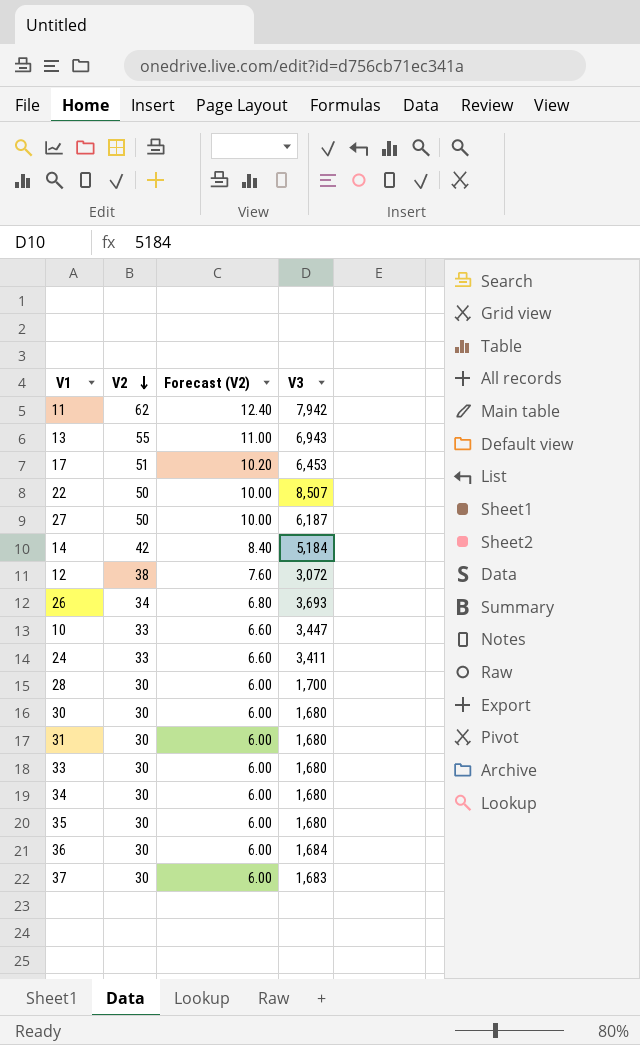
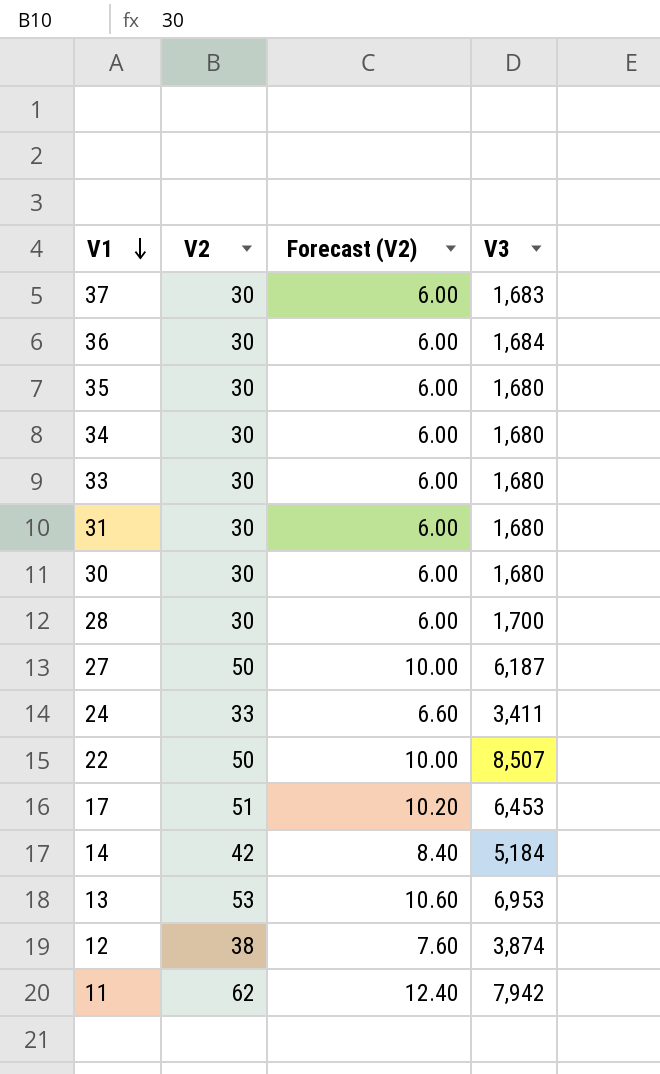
row order: V2 descending -> V1 descending
row 26: 34 | 6.80 | 3,693 -> none
row 10: 33 | 6.60 | 3,447 -> none
13 | V2: 55 -> 53
13 | Forecast (V2): 11.00 -> 10.60
13 | V3: 6,943 -> 6,953
12 | V3: 3,072 -> 3,874

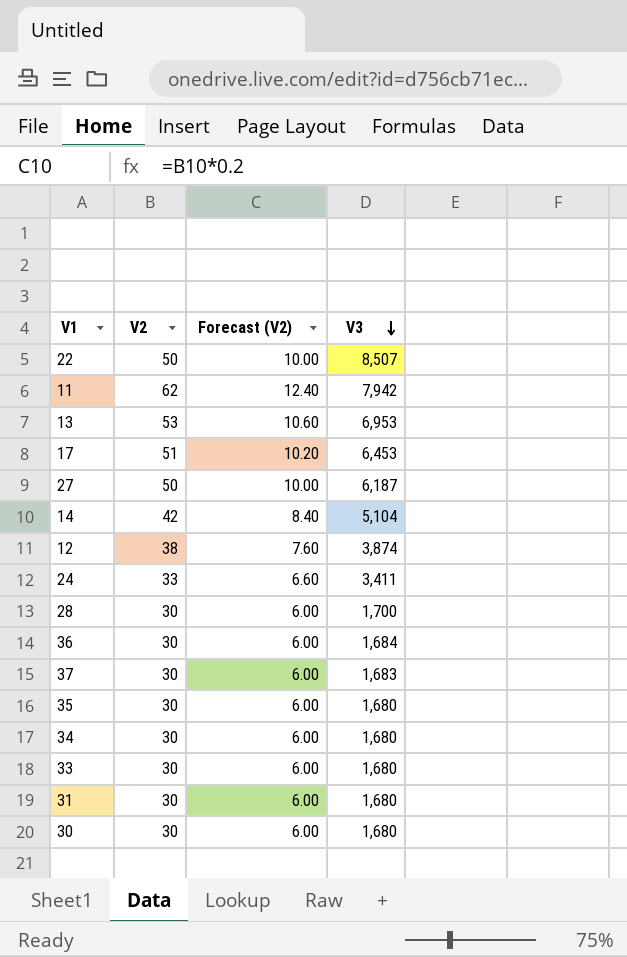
row order: V1 descending -> V3 descending
14 | V3: 5,184 -> 5,104

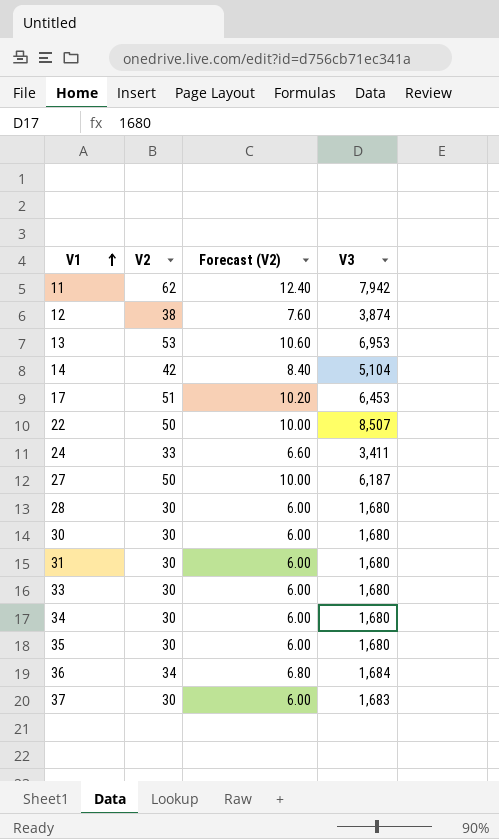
row order: V3 descending -> V1 ascending
28 | V3: 1,700 -> 1,680
36 | V2: 30 -> 34
36 | Forecast (V2): 6.00 -> 6.80

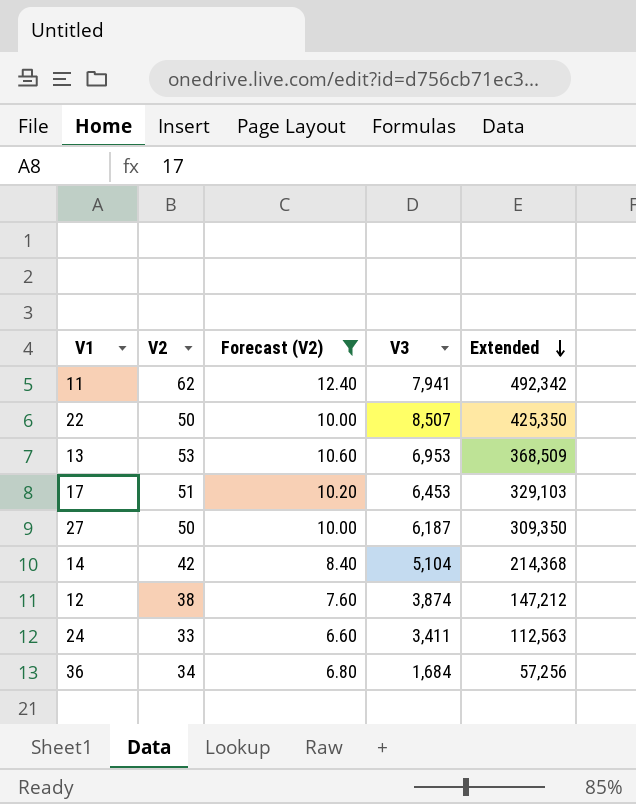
filter: none -> Forecast (V2) != 6.00
row order: V1 ascending -> Extended descending
column Extended | formula: none -> [V2] * [V3]
11 | V3: 7,942 -> 7,941

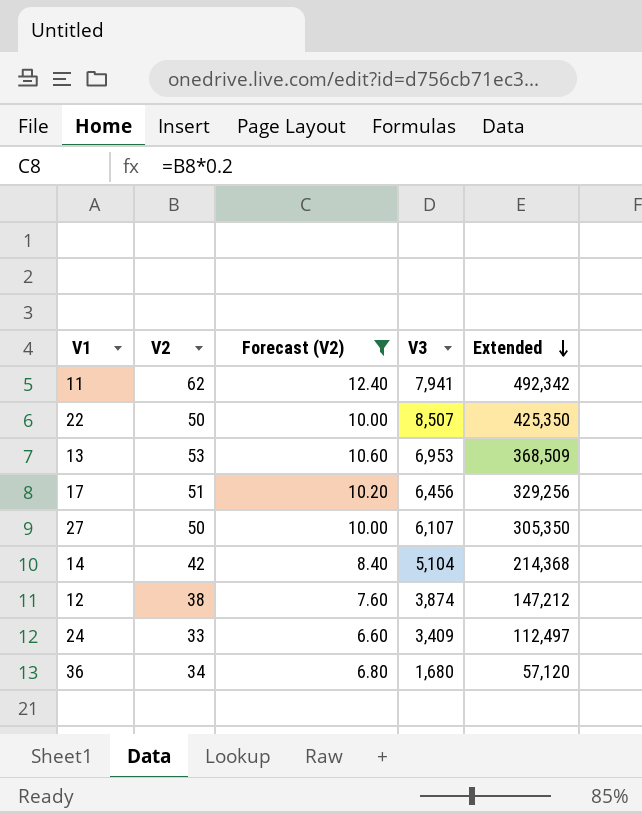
17 | V3: 6,453 -> 6,456
17 | Extended: 329,103 -> 329,256
27 | V3: 6,187 -> 6,107
27 | Extended: 309,350 -> 305,350
24 | V3: 3,411 -> 3,409
24 | Extended: 112,563 -> 112,497
36 | V3: 1,684 -> 1,680
36 | Extended: 57,256 -> 57,120

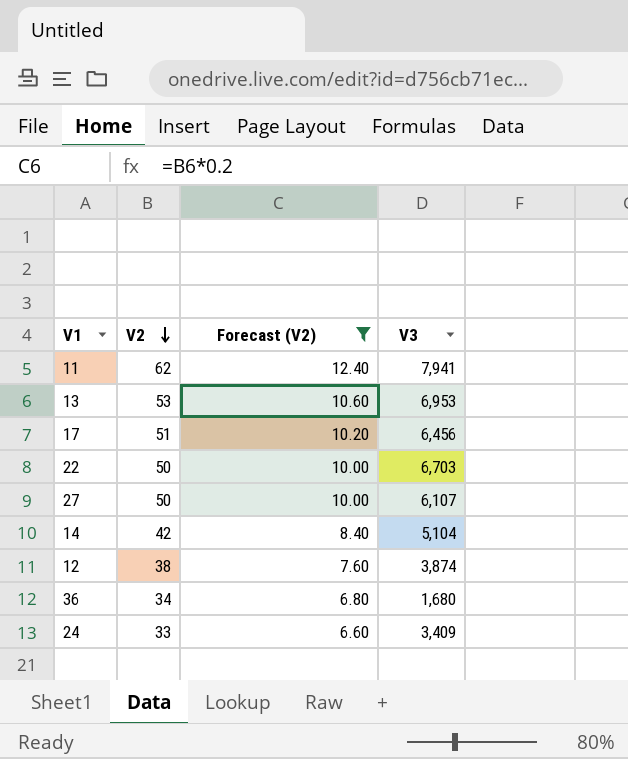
row order: Extended descending -> V2 descending
column Extended | formula: [V2] * [V3] -> none
22 | V3: 8,507 -> 6,703

